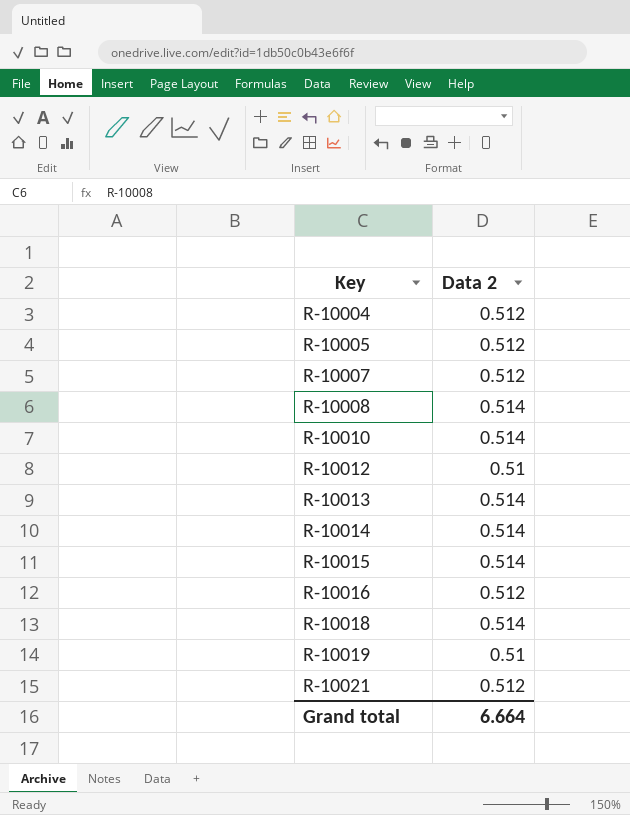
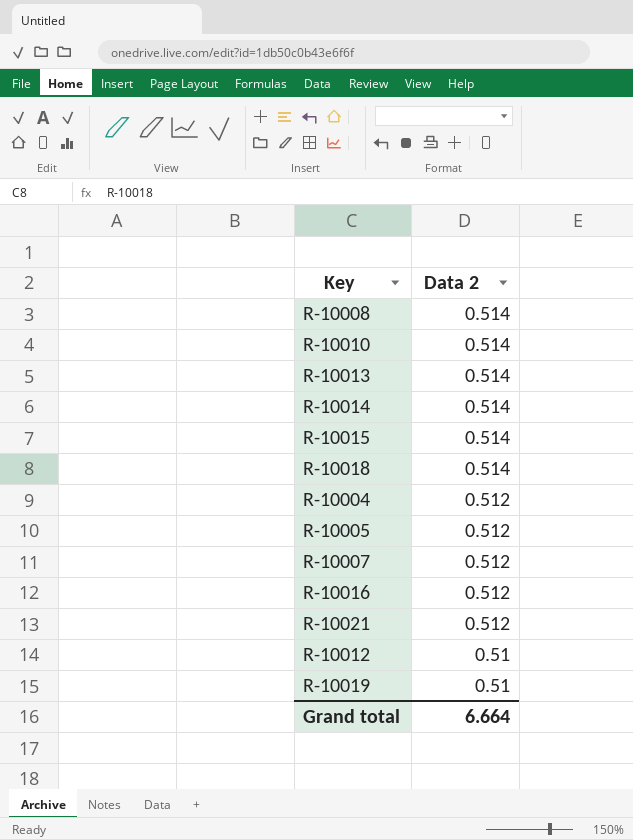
row order: Key ascending -> Data 2 descending

